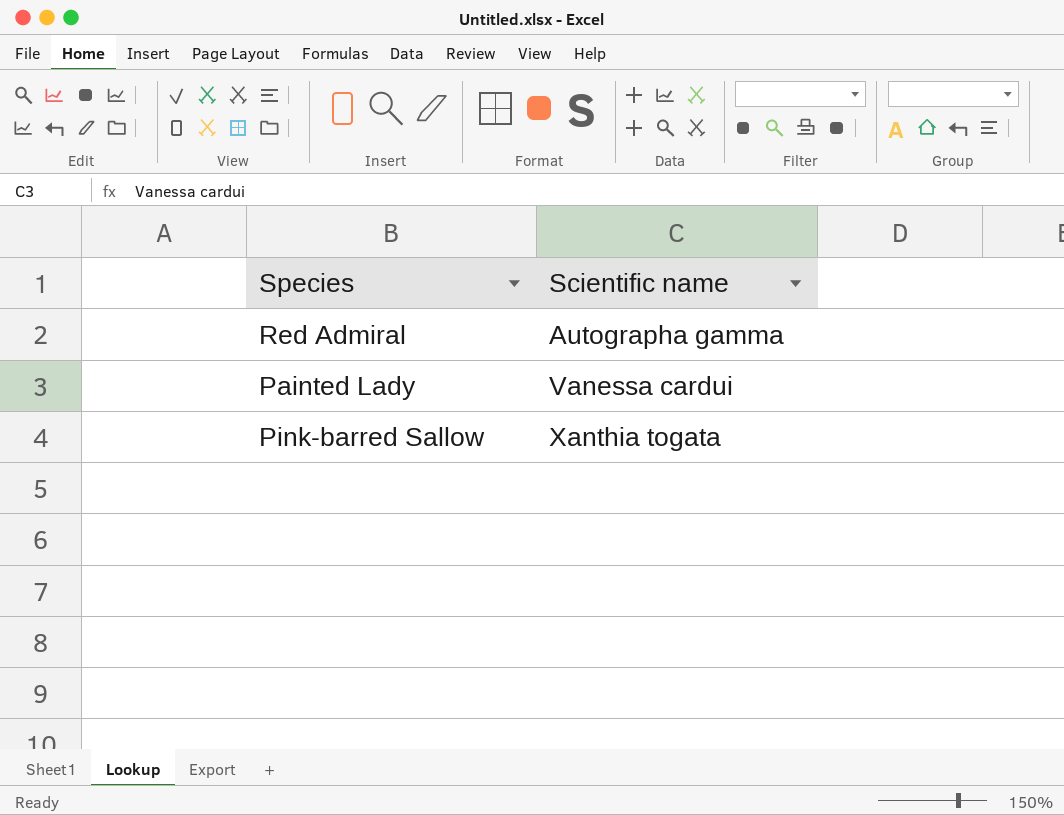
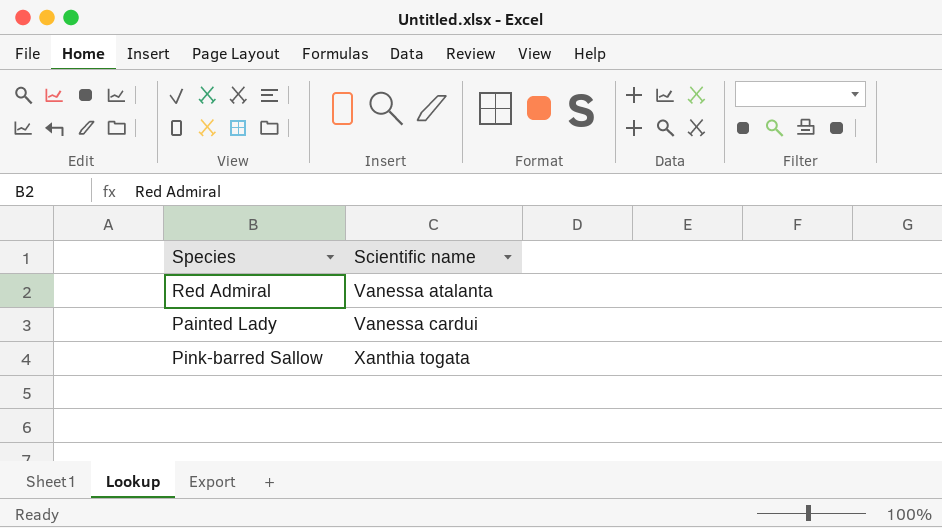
Red Admiral | Scientific name: Autographa gamma -> Vanessa atalanta

